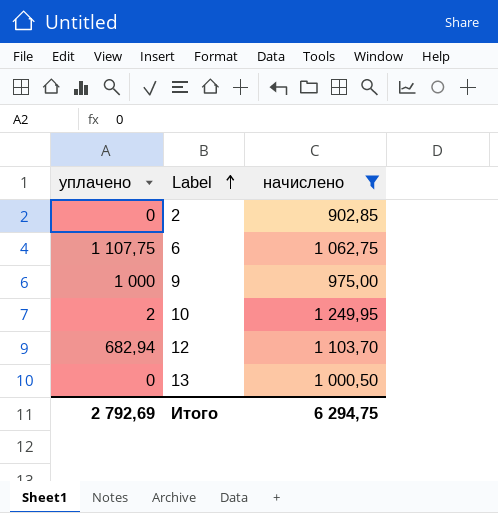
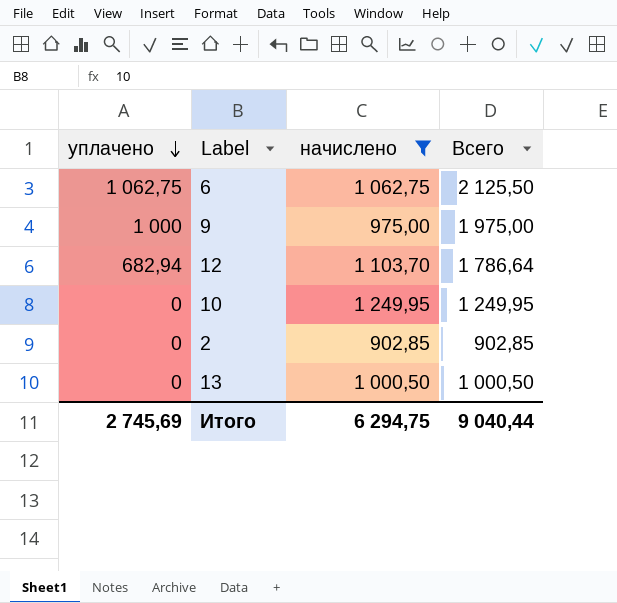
row order: Label ascending -> уплачено descending
column Всего | formula: none -> [уплачено] + [начислено]
6 | уплачено: 1 107,75 -> 1 062,75
10 | уплачено: 2 -> 0
Итого | уплачено: 2 792,69 -> 2 745,69

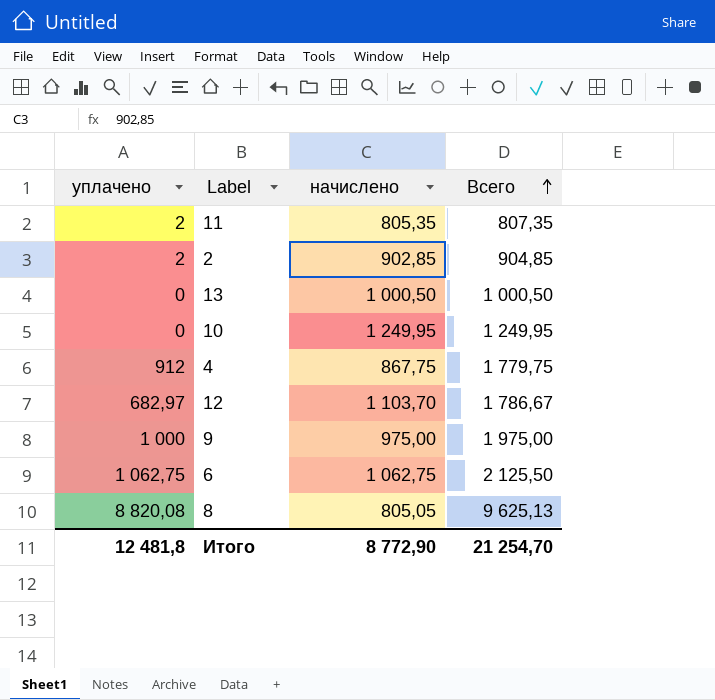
filter: начислено >= 902,85 -> none
row order: уплачено descending -> Всего ascending
2 | уплачено: 0 -> 2
2 | Всего: 902,85 -> 904,85
12 | уплачено: 682,94 -> 682,97
12 | Всего: 1 786,64 -> 1 786,67
Итого | уплачено: 2 745,69 -> 12 481,8
Итого | начислено: 6 294,75 -> 8 772,90
Итого | Всего: 9 040,44 -> 21 254,70

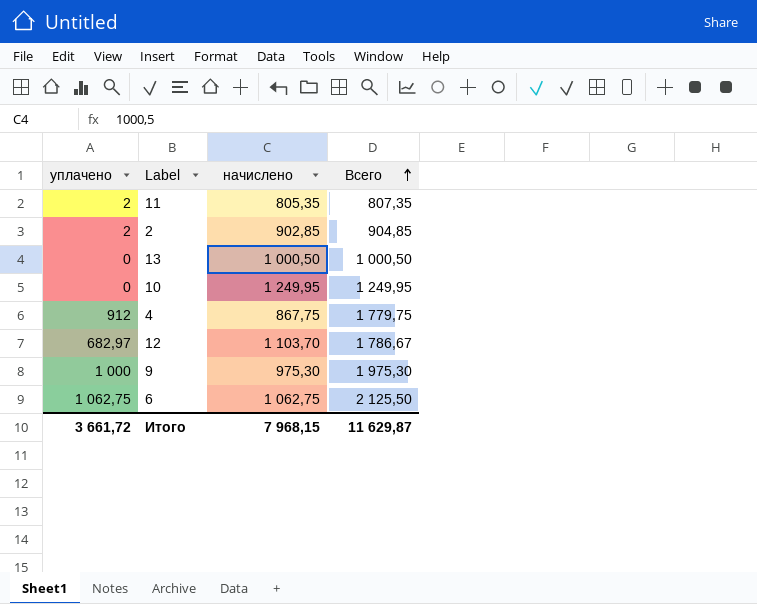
row 8: 8 820,08 | 805,05 | 9 625,13 -> none
9 | начислено: 975,00 -> 975,30
9 | Всего: 1 975,00 -> 1 975,30
Итого | уплачено: 12 481,8 -> 3 661,72
Итого | начислено: 8 772,90 -> 7 968,15
Итого | Всего: 21 254,70 -> 11 629,87

